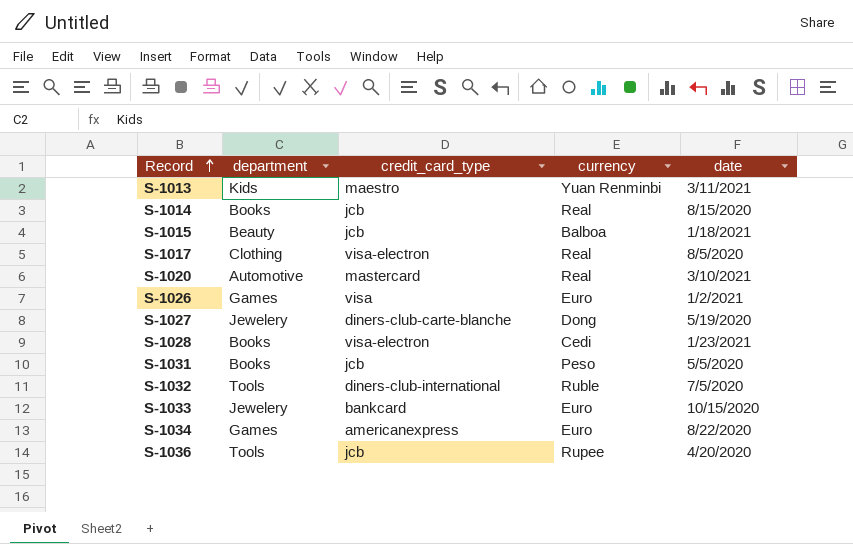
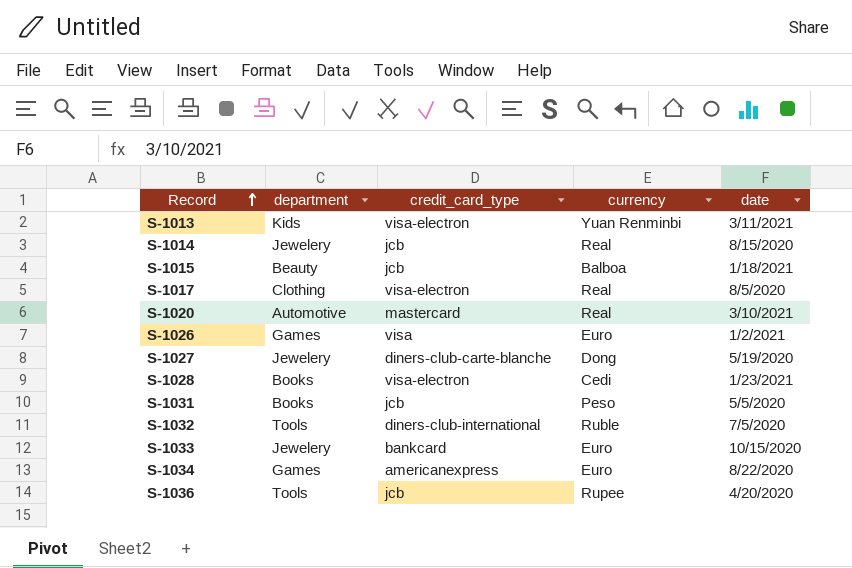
S-1013 | credit_card_type: maestro -> visa-electron
S-1014 | department: Books -> Jewelery

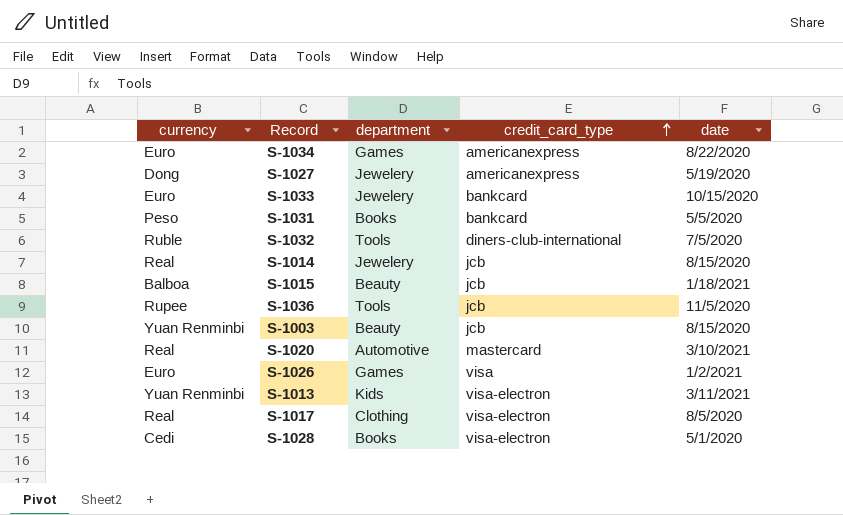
row order: Record ascending -> credit_card_type ascending
column currency | position: 4 -> 1
S-1027 | credit_card_type: diners-club-carte-blanche -> americanexpress
S-1031 | credit_card_type: jcb -> bankcard
S-1036 | date: 4/20/2020 -> 11/5/2020
row S-1003: none -> Yuan Renminbi | Beauty | jcb | 8/15/2020
S-1028 | date: 1/23/2021 -> 5/1/2020

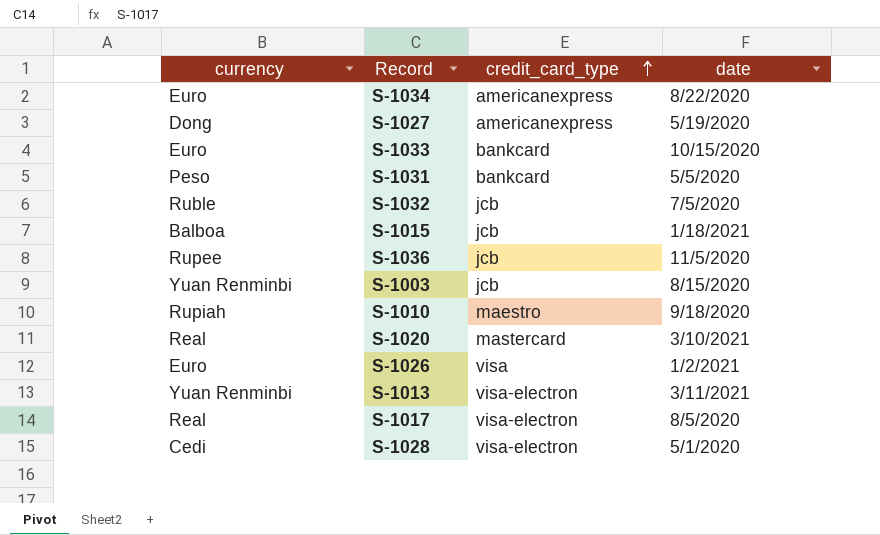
column department | position: 3 -> none
row S-1014: Real | Jewelery | jcb | 8/15/2020 -> none
S-1032 | credit_card_type: diners-club-international -> jcb
row S-1010: none -> Rupiah | maestro | 9/18/2020

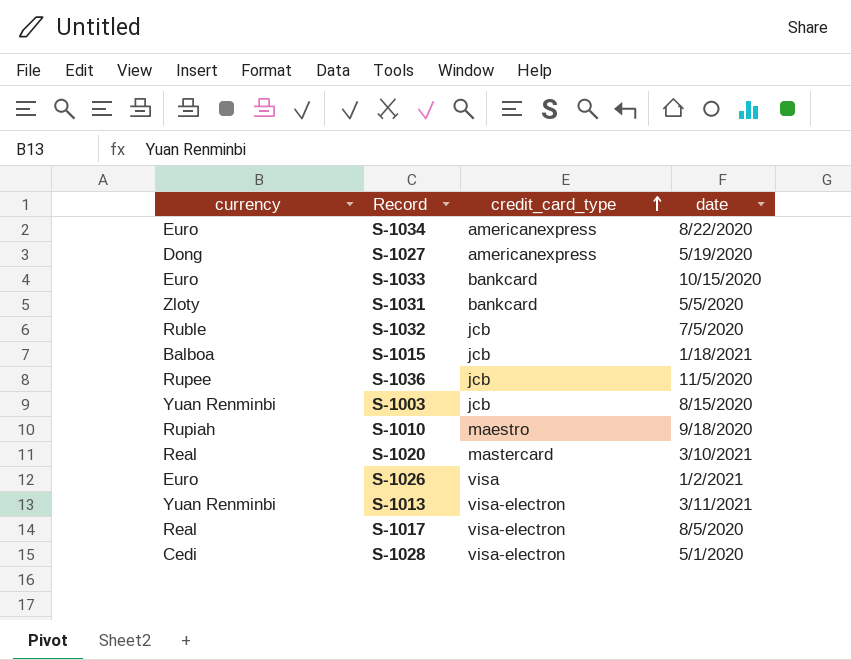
S-1031 | currency: Peso -> Zloty

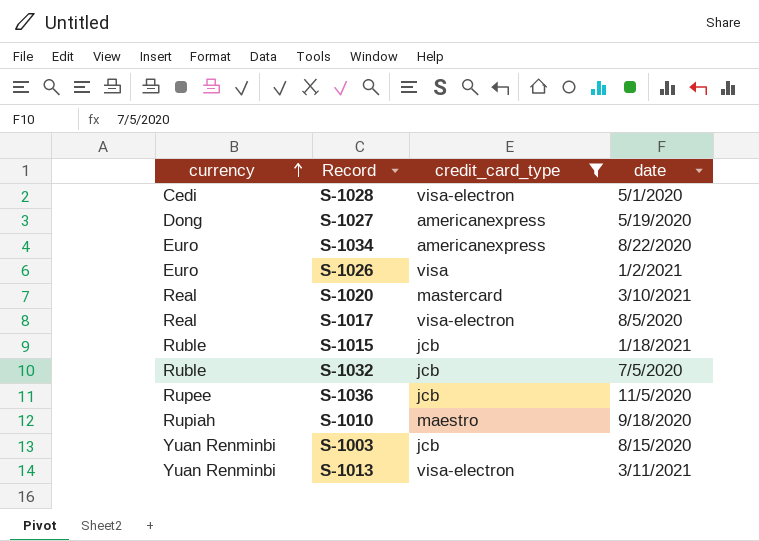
filter: none -> credit_card_type != bankcard
row order: credit_card_type ascending -> currency ascending
S-1015 | currency: Balboa -> Ruble

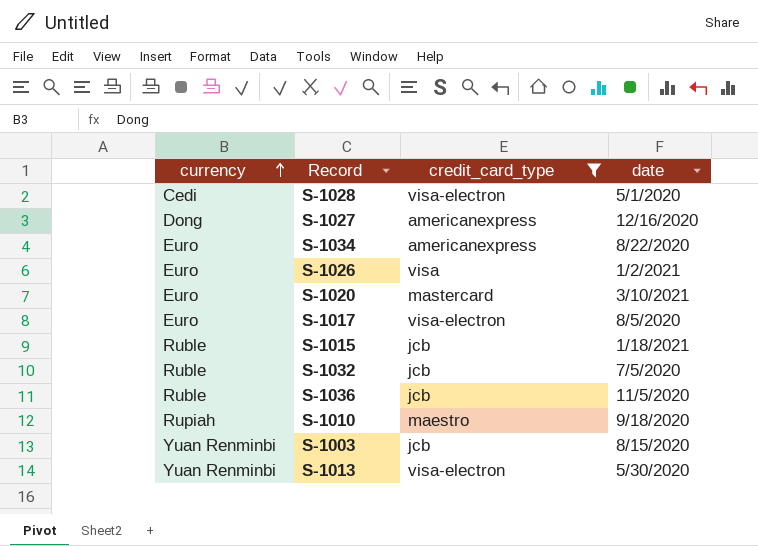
S-1027 | date: 5/19/2020 -> 12/16/2020
S-1020 | currency: Real -> Euro
S-1017 | currency: Real -> Euro
S-1036 | currency: Rupee -> Ruble
S-1013 | date: 3/11/2021 -> 5/30/2020

